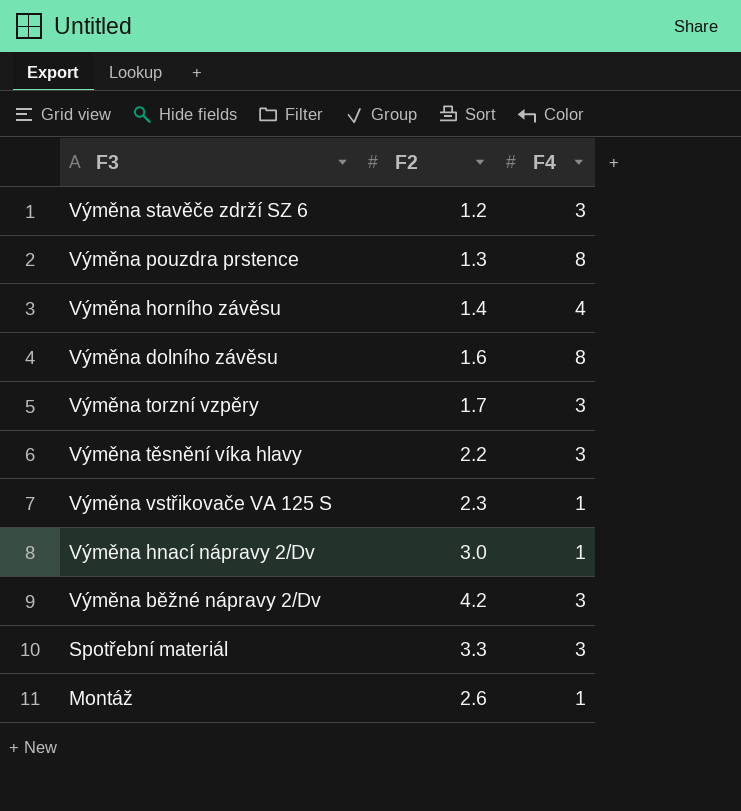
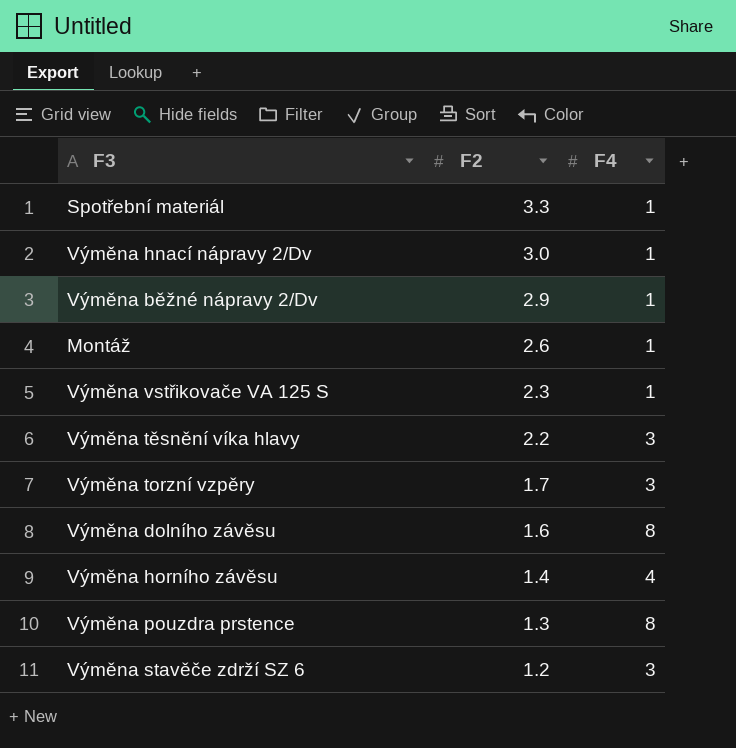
row order: none -> F2 descending
Spotřební materiál | F4: 3 -> 1
Výměna běžné nápravy 2/Dv | F2: 4.2 -> 2.9
Výměna běžné nápravy 2/Dv | F4: 3 -> 1

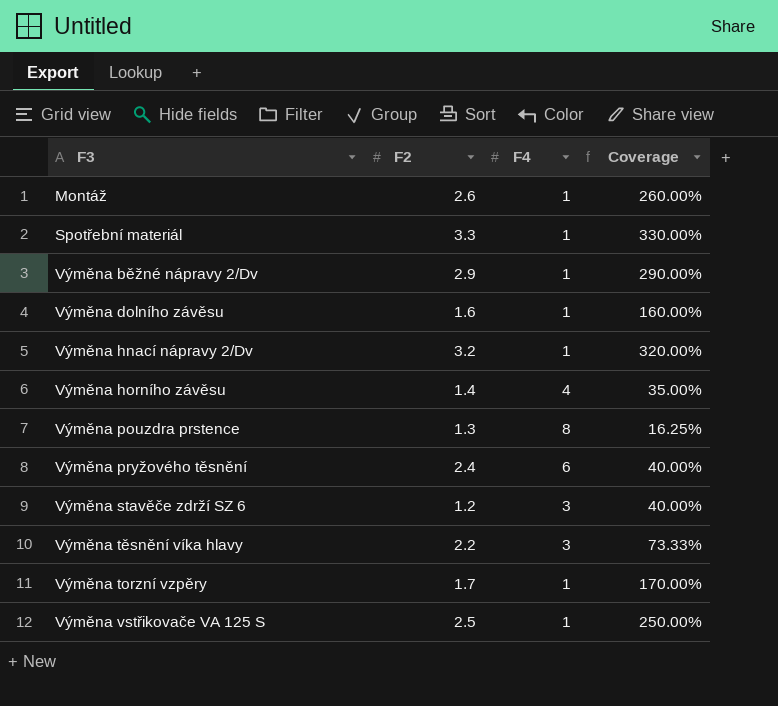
row order: F2 descending -> F3 ascending
column Coverage | formula: none -> [F2] / [F4]
Výměna dolního závěsu | F4: 8 -> 1
Výměna hnací nápravy 2/Dv | F2: 3.0 -> 3.2
row Výměna pryžového těsnění: none -> 2.4 | 6 | 40.00%
Výměna torzní vzpěry | F4: 3 -> 1
Výměna vstřikovače VA 125 S | F2: 2.3 -> 2.5

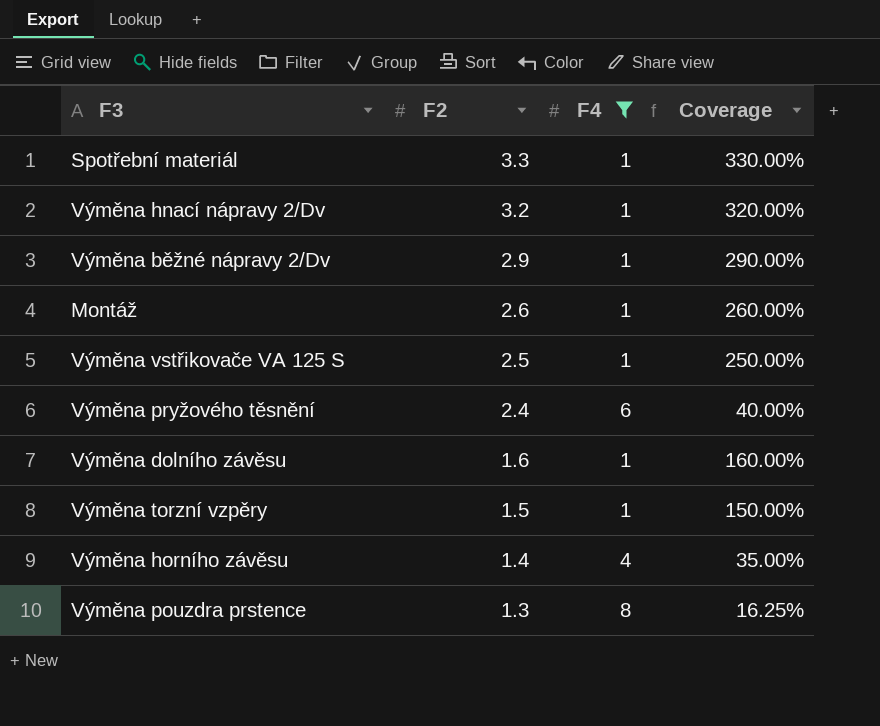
filter: none -> F4 != 3
row order: F3 ascending -> F2 descending
Výměna torzní vzpěry | F2: 1.7 -> 1.5
Výměna torzní vzpěry | Coverage: 170.00% -> 150.00%

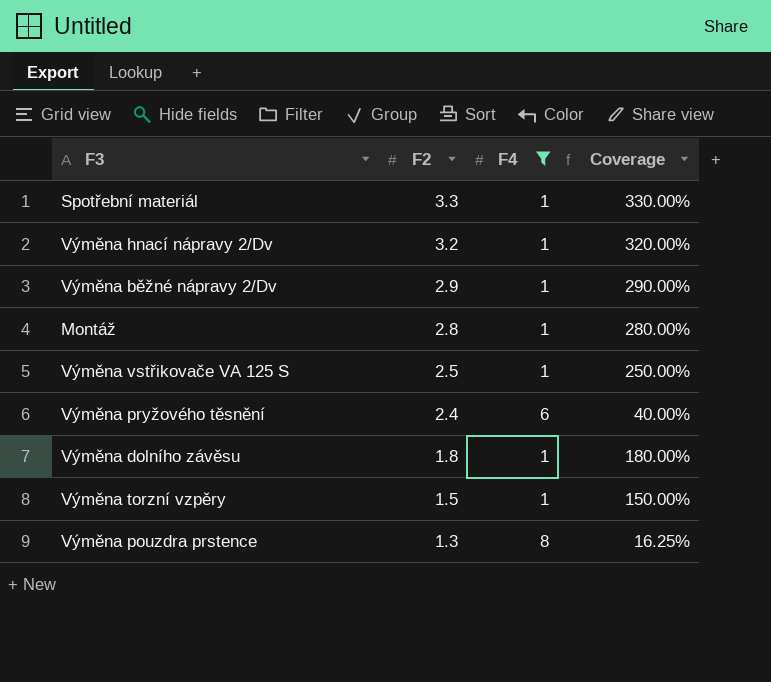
row Výměna horního závěsu: 1.4 | 4 | 35.00% -> none
Montáž | F2: 2.6 -> 2.8
Montáž | Coverage: 260.00% -> 280.00%
Výměna dolního závěsu | F2: 1.6 -> 1.8
Výměna dolního závěsu | Coverage: 160.00% -> 180.00%

